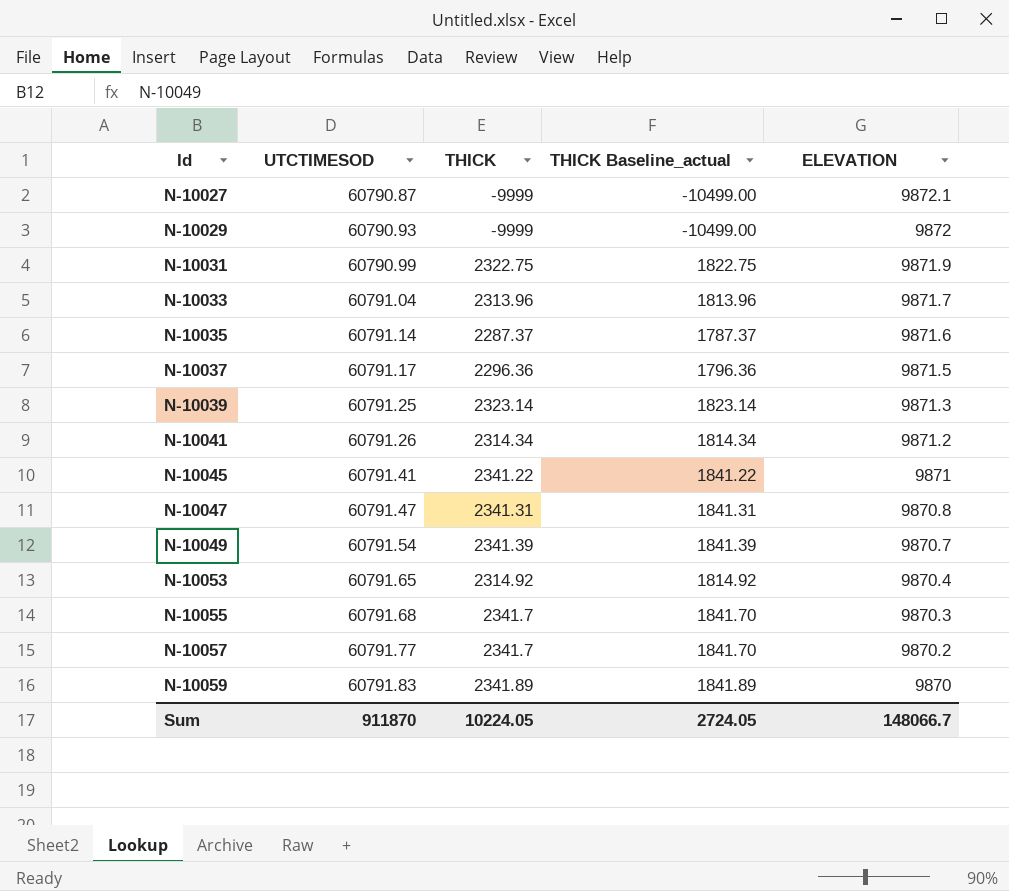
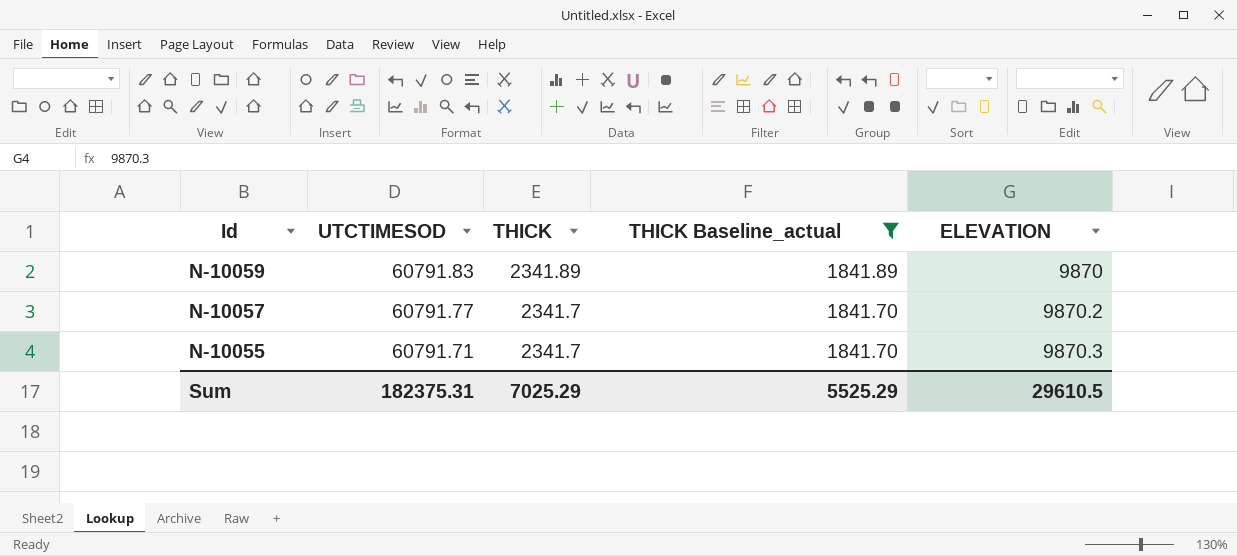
filter: none -> THICK Baseline_actual >= 1841.70
row order: Id ascending -> Id descending
N-10055 | UTCTIMESOD: 60791.68 -> 60791.71
Sum | UTCTIMESOD: 911870 -> 182375.31
Sum | THICK: 10224.05 -> 7025.29
Sum | THICK Baseline_actual: 2724.05 -> 5525.29
Sum | ELEVATION: 148066.7 -> 29610.5

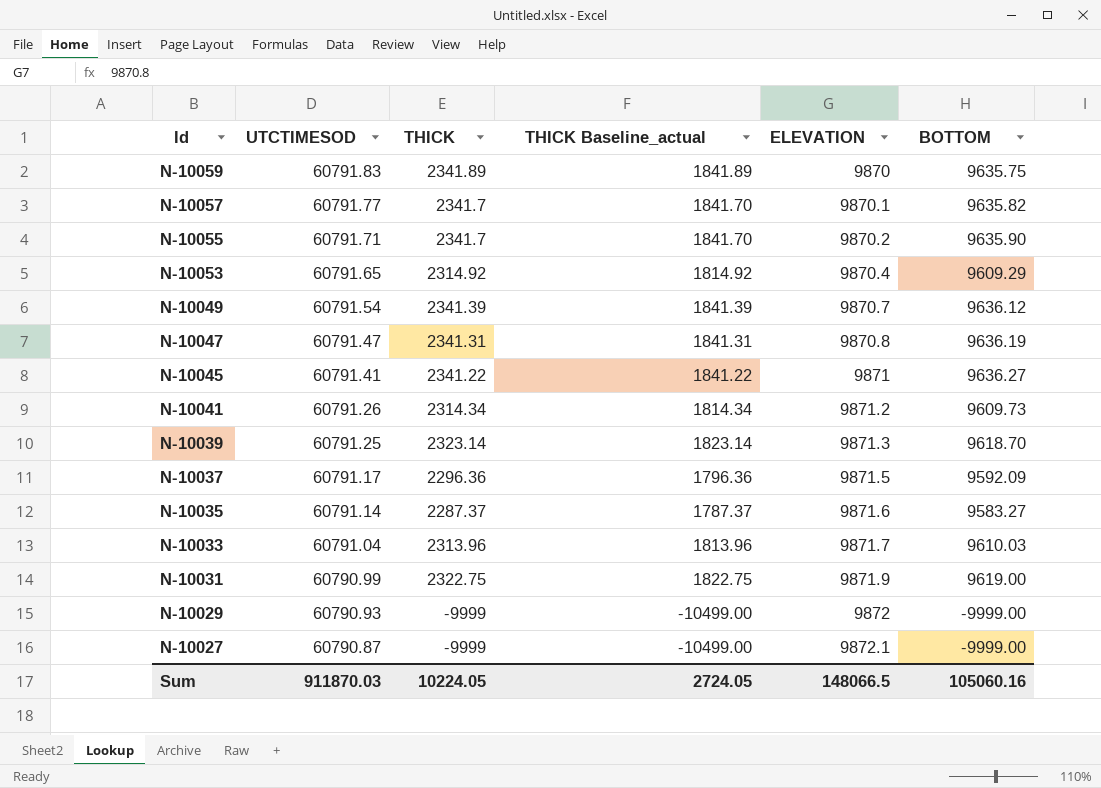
filter: THICK Baseline_actual >= 1841.70 -> none
column BOTTOM | position: none -> 6
N-10057 | ELEVATION: 9870.2 -> 9870.1
N-10055 | ELEVATION: 9870.3 -> 9870.2
Sum | UTCTIMESOD: 182375.31 -> 911870.03
Sum | THICK: 7025.29 -> 10224.05
Sum | THICK Baseline_actual: 5525.29 -> 2724.05
Sum | ELEVATION: 29610.5 -> 148066.5

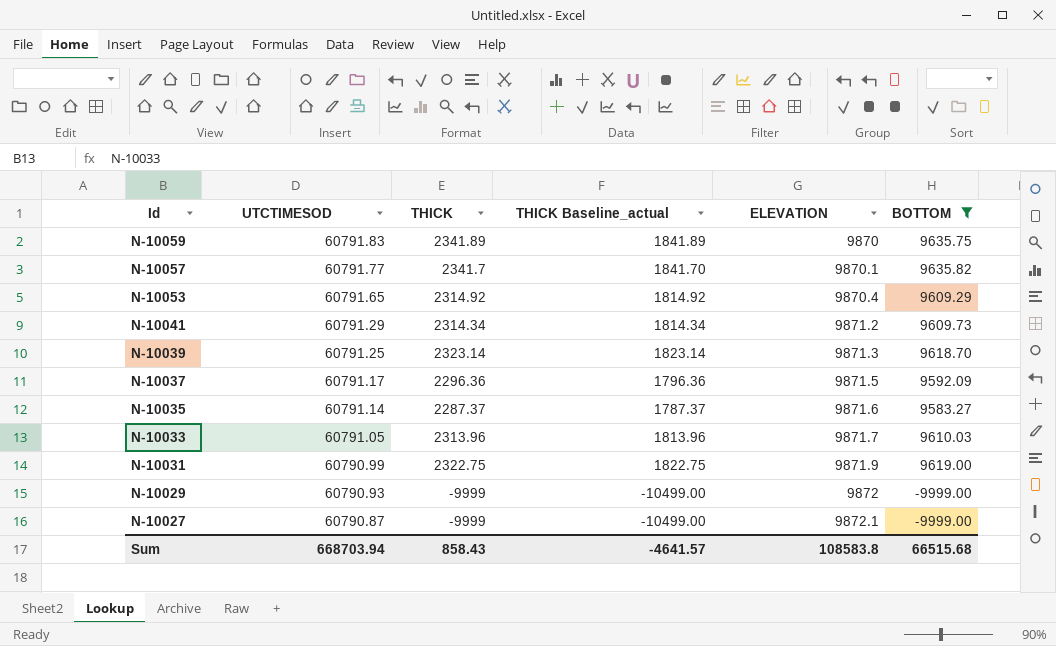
filter: none -> BOTTOM <= 9635.82
N-10041 | UTCTIMESOD: 60791.26 -> 60791.29
N-10033 | UTCTIMESOD: 60791.04 -> 60791.05
Sum | UTCTIMESOD: 911870.03 -> 668703.94
Sum | THICK: 10224.05 -> 858.43
Sum | THICK Baseline_actual: 2724.05 -> -4641.57
Sum | ELEVATION: 148066.5 -> 108583.8
Sum | BOTTOM: 105060.16 -> 66515.68

